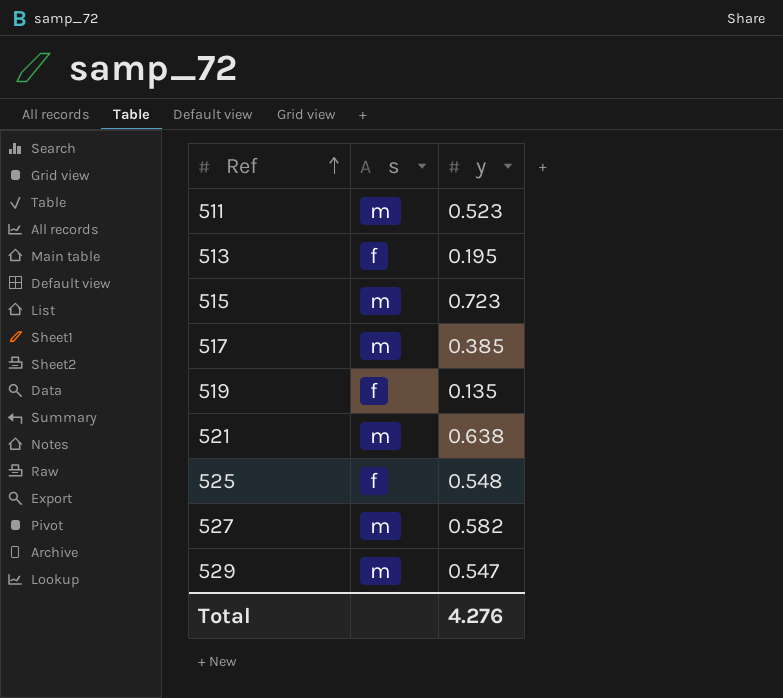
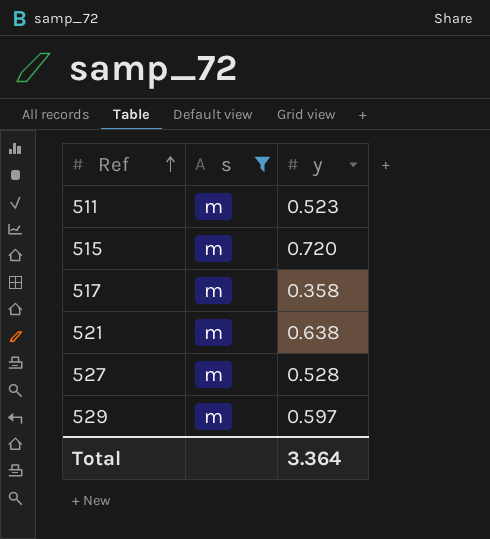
filter: none -> s = m
515 | y: 0.723 -> 0.720
517 | y: 0.385 -> 0.358
527 | y: 0.582 -> 0.528
529 | y: 0.547 -> 0.597
Total | y: 4.276 -> 3.364

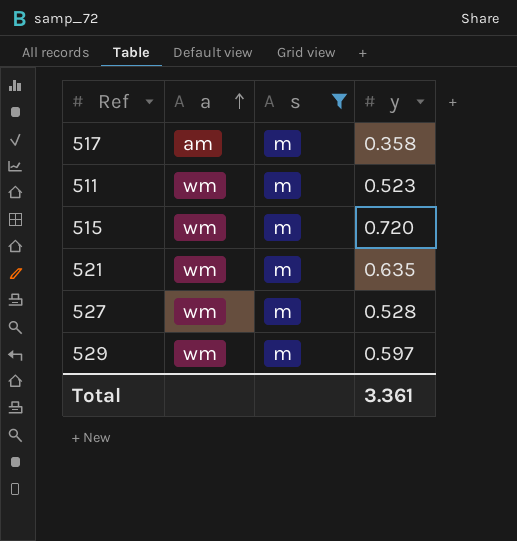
row order: Ref ascending -> a ascending
column a | position: none -> 2
521 | y: 0.638 -> 0.635
Total | y: 3.364 -> 3.361

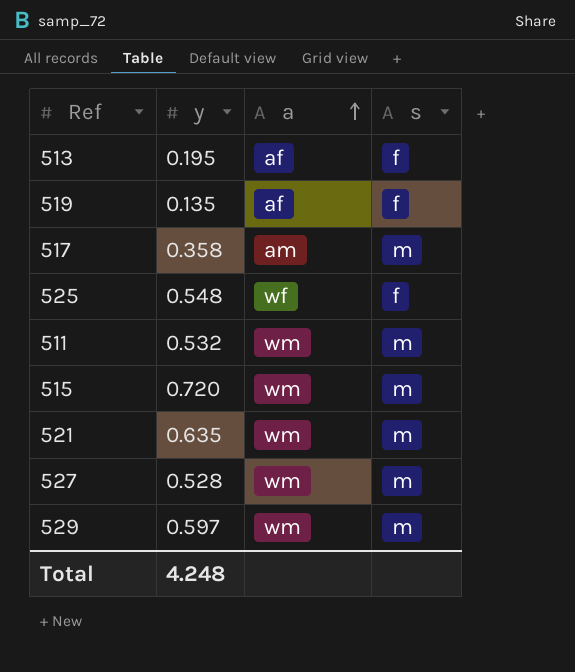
filter: s = m -> none
column y | position: 4 -> 2
511 | y: 0.523 -> 0.532
Total | y: 3.361 -> 4.248

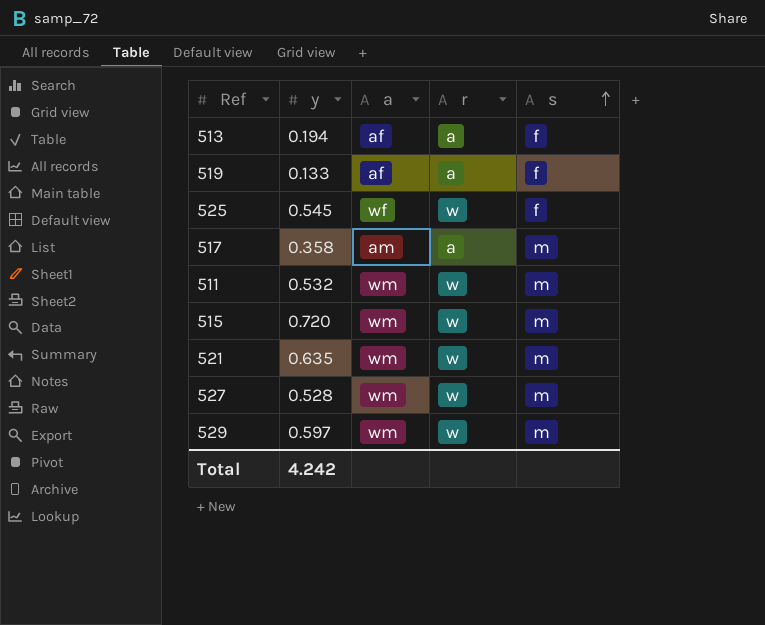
row order: a ascending -> s ascending
column r | position: none -> 4
513 | y: 0.195 -> 0.194
519 | y: 0.135 -> 0.133
525 | y: 0.548 -> 0.545
Total | y: 4.248 -> 4.242

